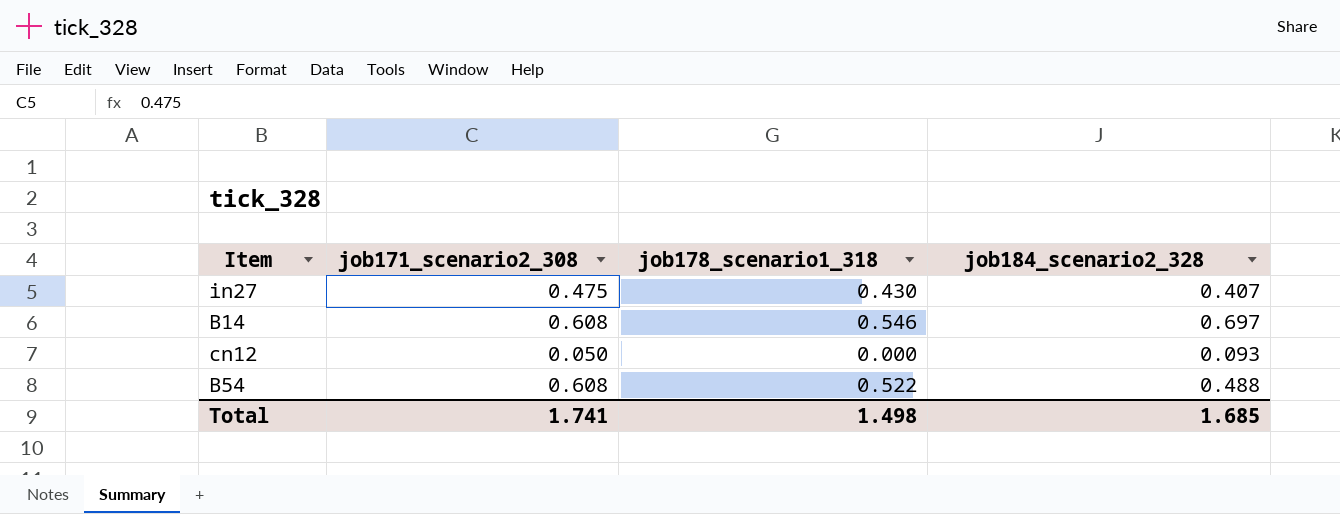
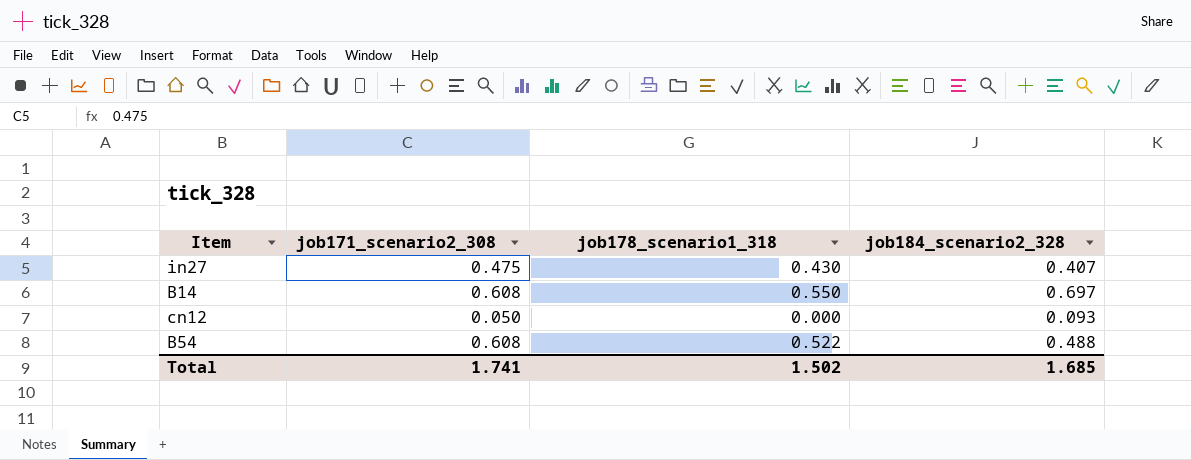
B14 | job178_scenario1_318: 0.546 -> 0.550
Total | job178_scenario1_318: 1.498 -> 1.502

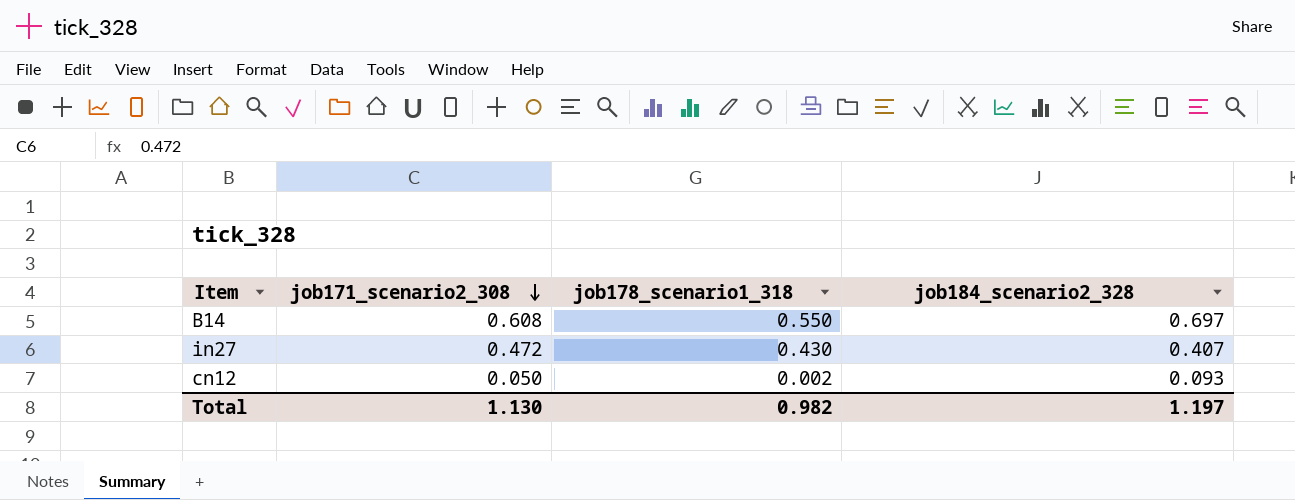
row order: none -> job171_scenario2_308 descending
row B54: 0.608 | 0.522 | 0.488 -> none
in27 | job171_scenario2_308: 0.475 -> 0.472
cn12 | job178_scenario1_318: 0.000 -> 0.002
Total | job171_scenario2_308: 1.741 -> 1.130
Total | job178_scenario1_318: 1.502 -> 0.982
Total | job184_scenario2_328: 1.685 -> 1.197

